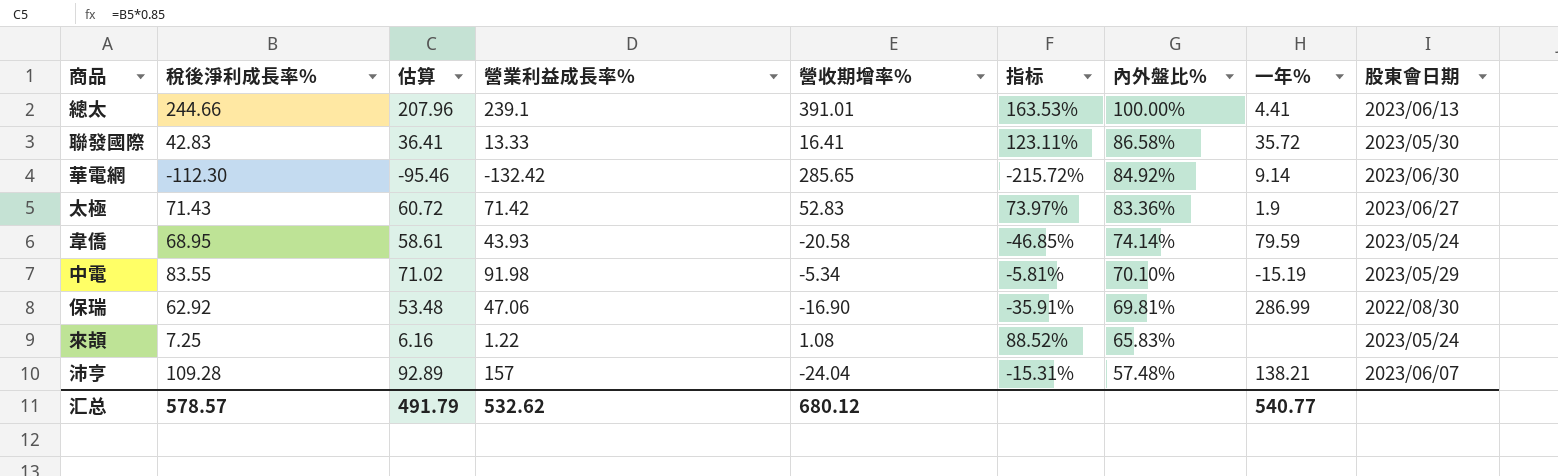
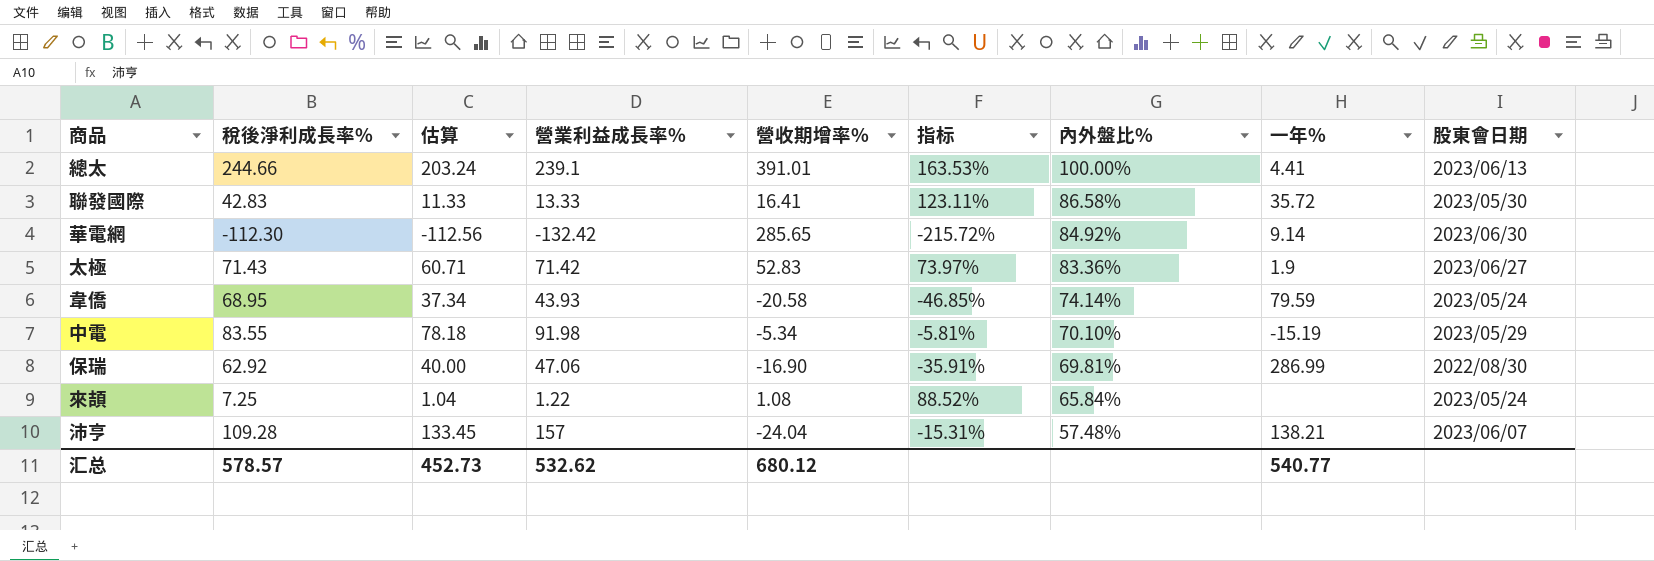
column 估算 | formula: [稅後淨利成長率%] * 0.85 -> [營業利益成長率%] * 0.85
來頡 | 內外盤比%: 65.83% -> 65.84%
汇总 | 估算: 491.79 -> 452.73

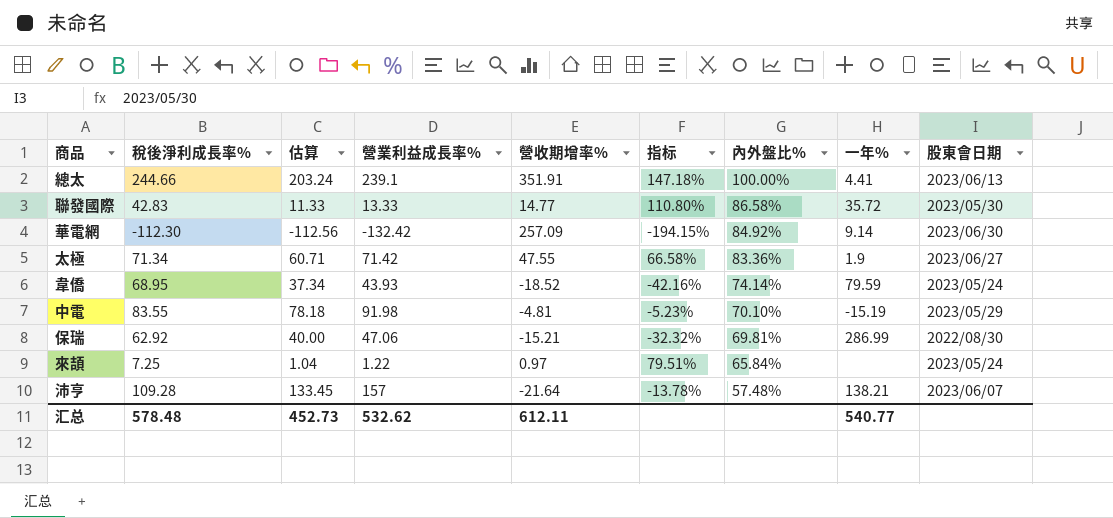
總太 | 營收期增率%: 391.01 -> 351.91
總太 | 指标: 163.53% -> 147.18%
聯發國際 | 營收期增率%: 16.41 -> 14.77
聯發國際 | 指标: 123.11% -> 110.80%
華電網 | 營收期增率%: 285.65 -> 257.09
華電網 | 指标: -215.72% -> -194.15%
太極 | 稅後淨利成長率%: 71.43 -> 71.34
太極 | 營收期增率%: 52.83 -> 47.55
太極 | 指标: 73.97% -> 66.58%
韋僑 | 營收期增率%: -20.58 -> -18.52
韋僑 | 指标: -46.85% -> -42.16%
中電 | 營收期增率%: -5.34 -> -4.81
中電 | 指标: -5.81% -> -5.23%
保瑞 | 營收期增率%: -16.90 -> -15.21
保瑞 | 指标: -35.91% -> -32.32%
來頡 | 營收期增率%: 1.08 -> 0.97
來頡 | 指标: 88.52% -> 79.51%
沛亨 | 營收期增率%: -24.04 -> -21.64
沛亨 | 指标: -15.31% -> -13.78%
汇总 | 稅後淨利成長率%: 578.57 -> 578.48
汇总 | 營收期增率%: 680.12 -> 612.11

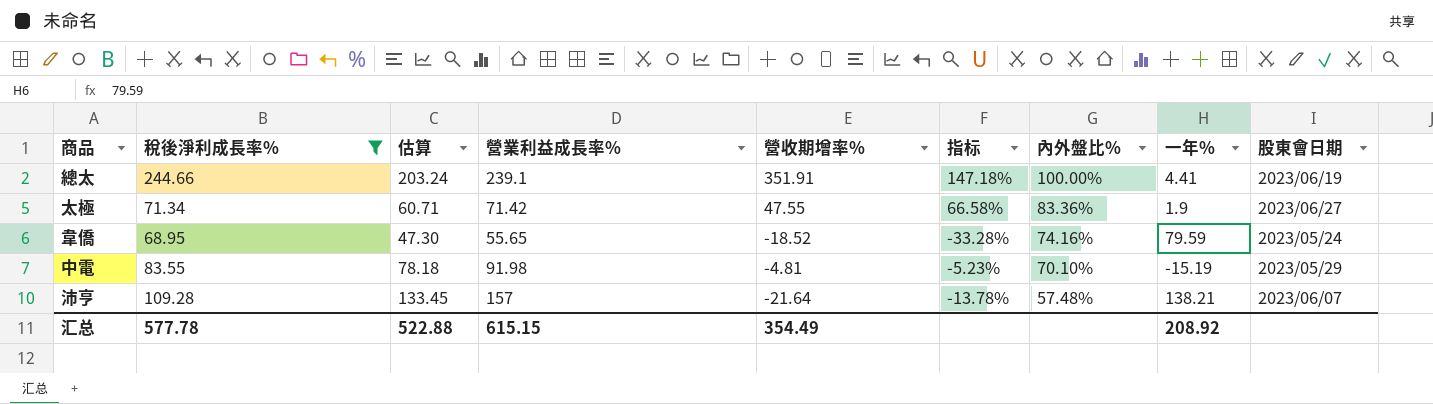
filter: none -> 稅後淨利成長率% >= 68.95
總太 | 股東會日期: 2023/06/13 -> 2023/06/19
韋僑 | 估算: 37.34 -> 47.30
韋僑 | 營業利益成長率%: 43.93 -> 55.65
韋僑 | 指标: -42.16% -> -33.28%
韋僑 | 內外盤比%: 74.14% -> 74.16%
汇总 | 稅後淨利成長率%: 578.48 -> 577.78
汇总 | 估算: 452.73 -> 522.88
汇总 | 營業利益成長率%: 532.62 -> 615.15
汇总 | 營收期增率%: 612.11 -> 354.49
汇总 | 一年%: 540.77 -> 208.92

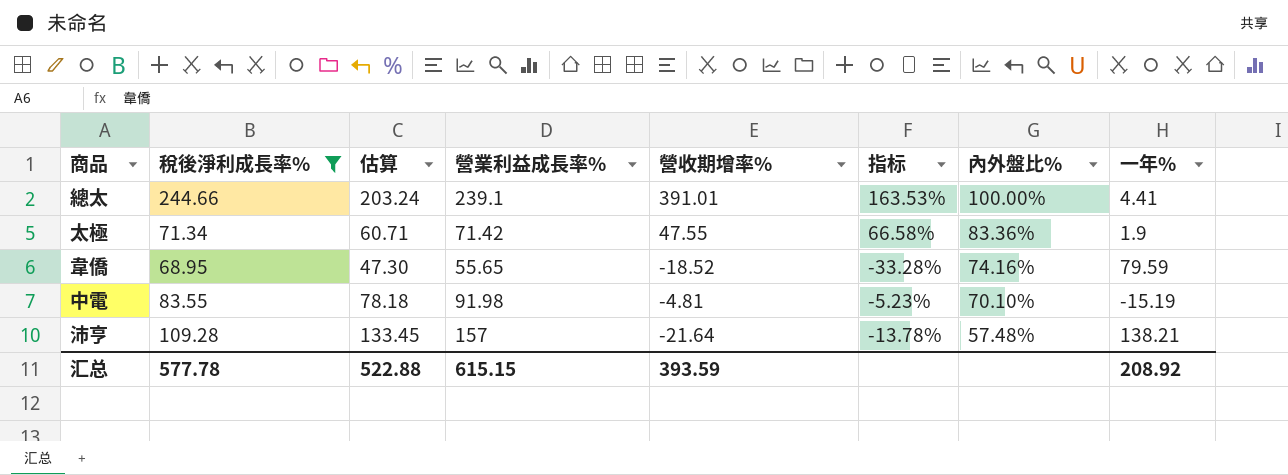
column 股東會日期 | position: 9 -> none
總太 | 營收期增率%: 351.91 -> 391.01
總太 | 指标: 147.18% -> 163.53%
汇总 | 營收期增率%: 354.49 -> 393.59

